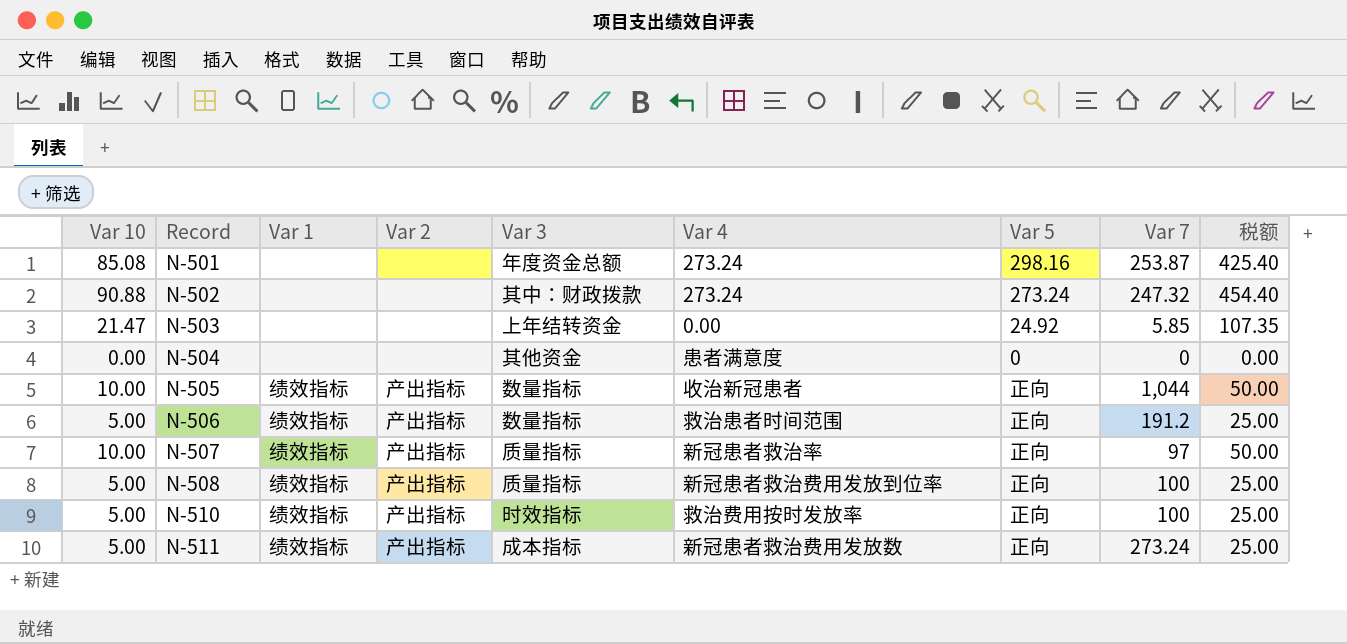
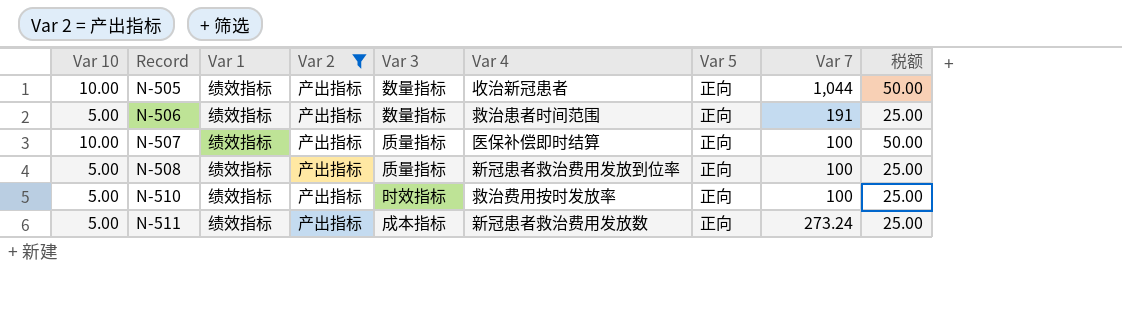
filter: none -> Var 2 = 产出指标
N-506 | Var 7: 191.2 -> 191
N-507 | Var 4: 新冠患者救治率 -> 医保补偿即时结算
N-507 | Var 7: 97 -> 100

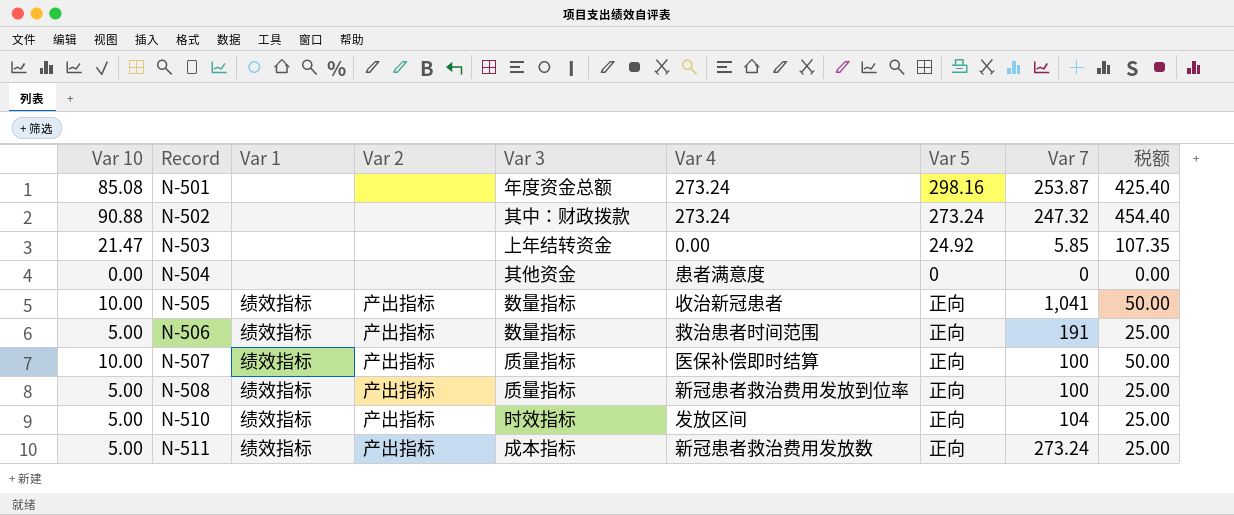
filter: Var 2 = 产出指标 -> none
N-505 | Var 7: 1,044 -> 1,041
N-510 | Var 4: 救治费用按时发放率 -> 发放区间
N-510 | Var 7: 100 -> 104

